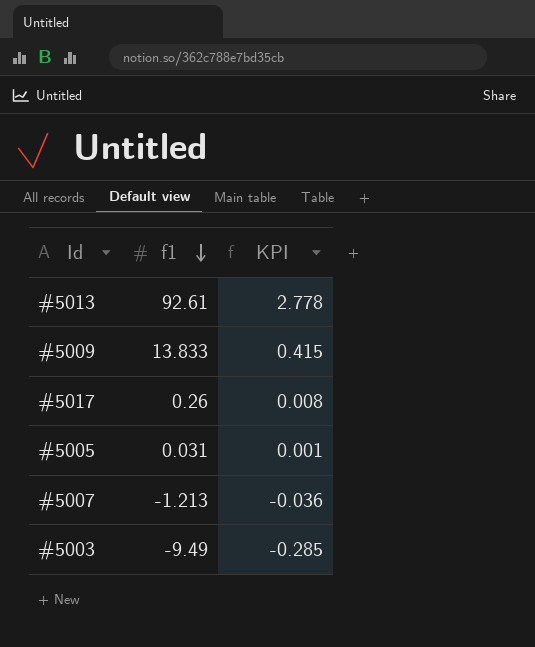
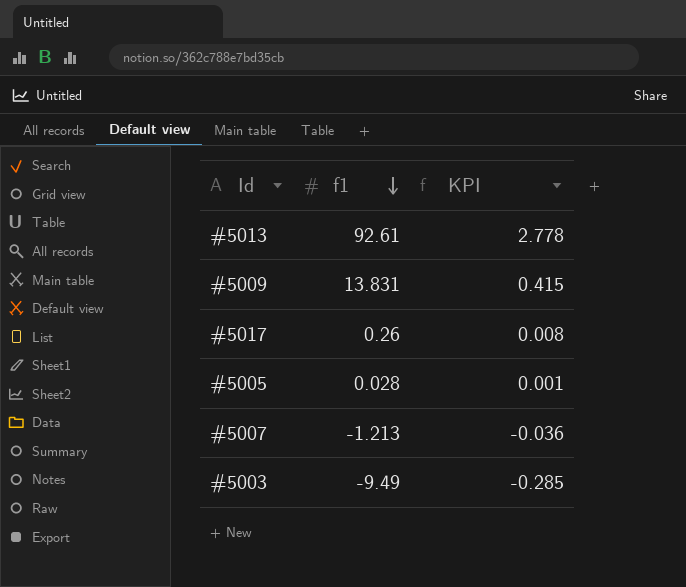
#5009 | f1: 13.833 -> 13.831
#5005 | f1: 0.031 -> 0.028

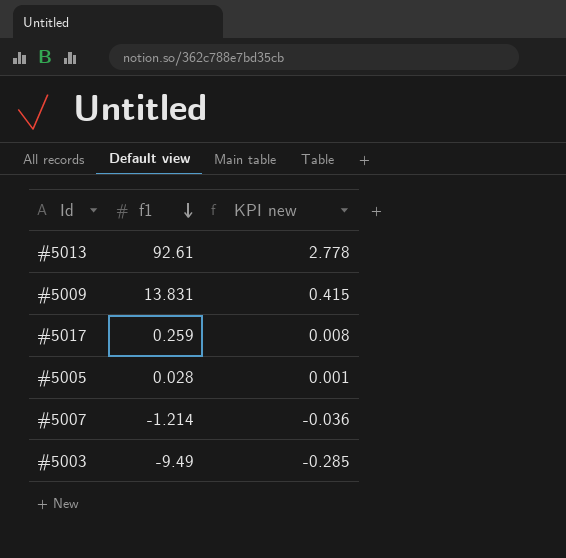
column name: KPI -> KPI new
#5017 | f1: 0.26 -> 0.259
#5007 | f1: -1.213 -> -1.214

